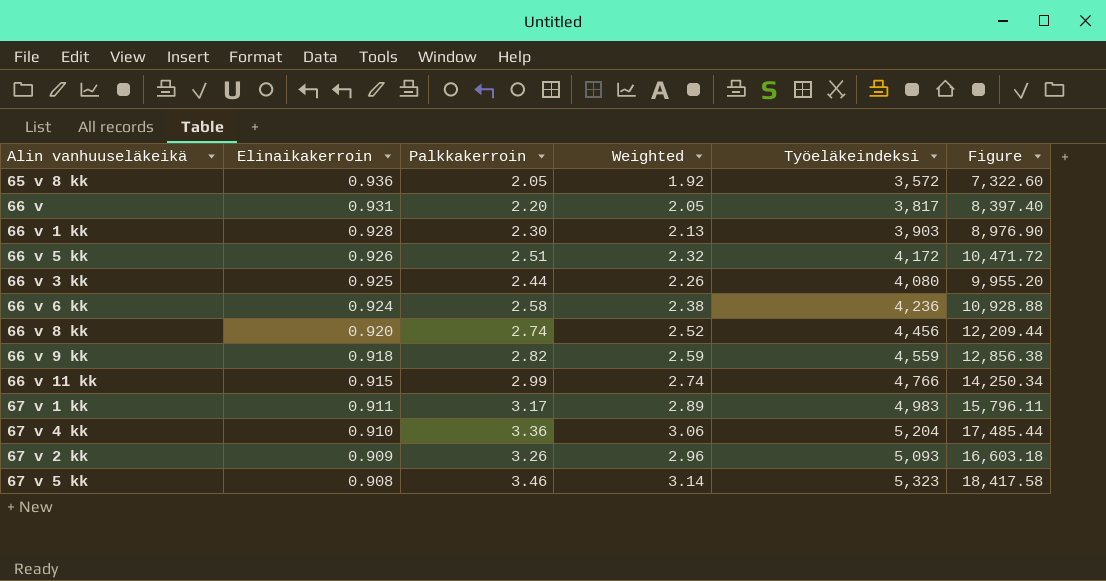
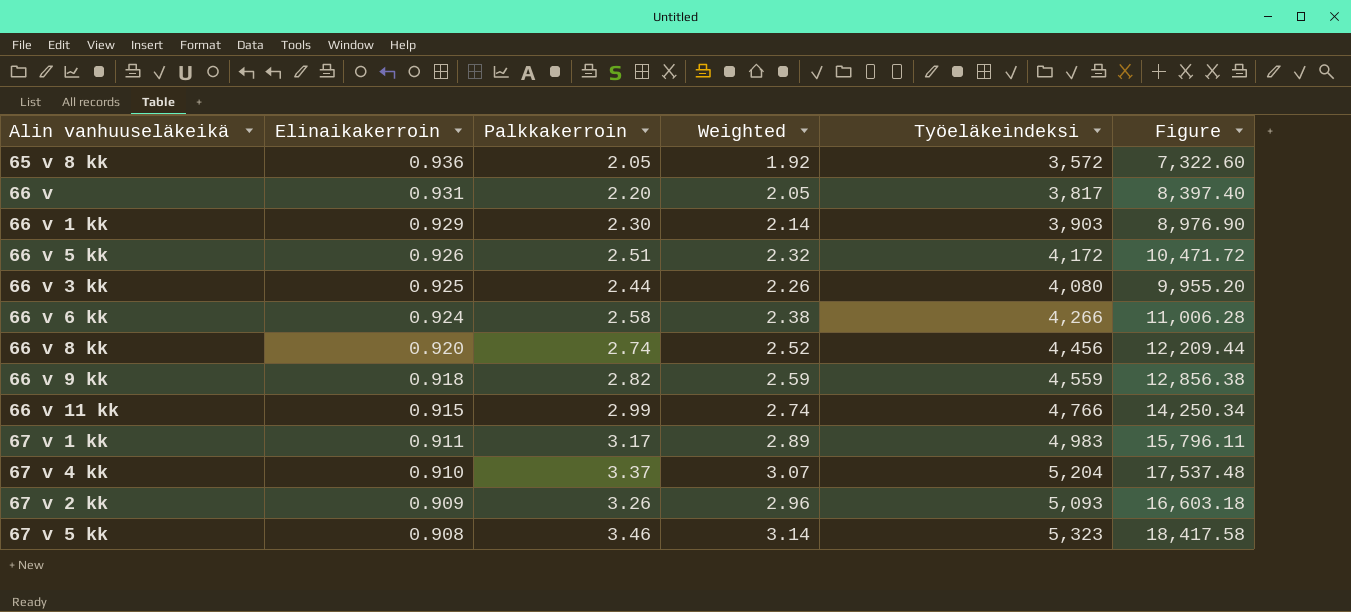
66 v 1 kk | Elinaikakerroin: 0.928 -> 0.929
66 v 1 kk | Weighted: 2.13 -> 2.14
66 v 6 kk | Työeläkeindeksi: 4,236 -> 4,266
66 v 6 kk | Figure: 10,928.88 -> 11,006.28
67 v 4 kk | Palkkakerroin: 3.36 -> 3.37
67 v 4 kk | Weighted: 3.06 -> 3.07
67 v 4 kk | Figure: 17,485.44 -> 17,537.48

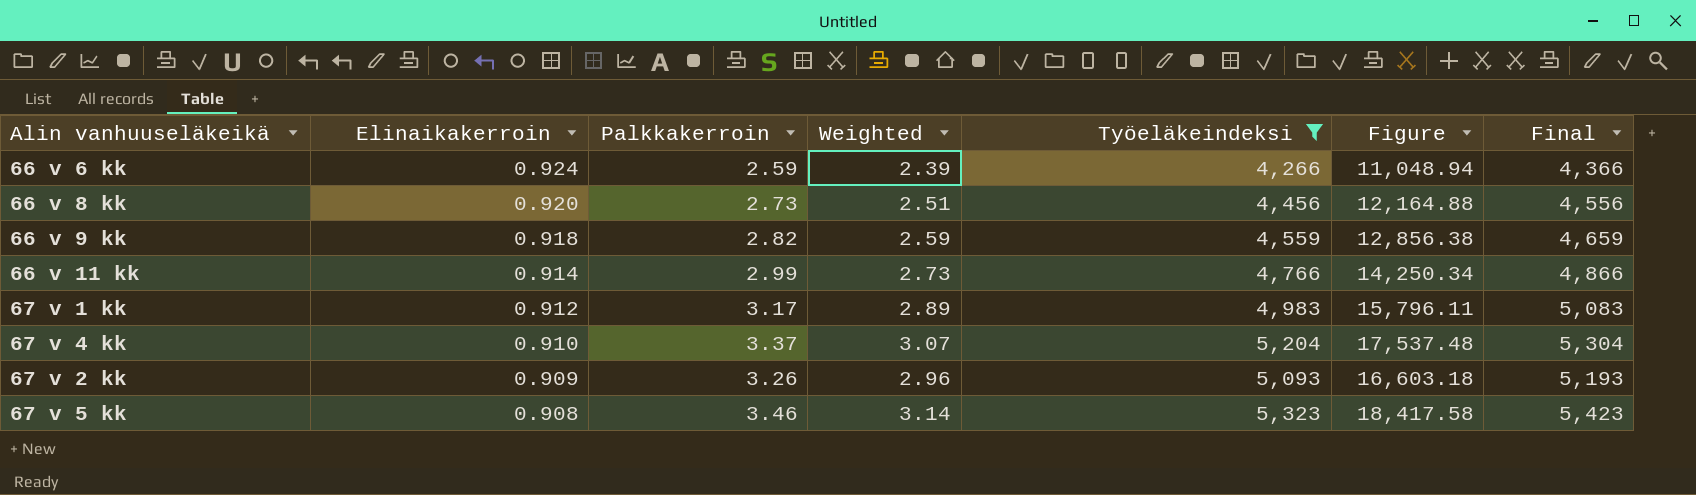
filter: none -> Työeläkeindeksi >= 4,266
column Final | formula: none -> [Työeläkeindeksi] + 100
66 v 6 kk | Palkkakerroin: 2.58 -> 2.59
66 v 6 kk | Weighted: 2.38 -> 2.39
66 v 6 kk | Figure: 11,006.28 -> 11,048.94
66 v 8 kk | Palkkakerroin: 2.74 -> 2.73
66 v 8 kk | Weighted: 2.52 -> 2.51
66 v 8 kk | Figure: 12,209.44 -> 12,164.88
66 v 11 kk | Elinaikakerroin: 0.915 -> 0.914
66 v 11 kk | Weighted: 2.74 -> 2.73
67 v 1 kk | Elinaikakerroin: 0.911 -> 0.912

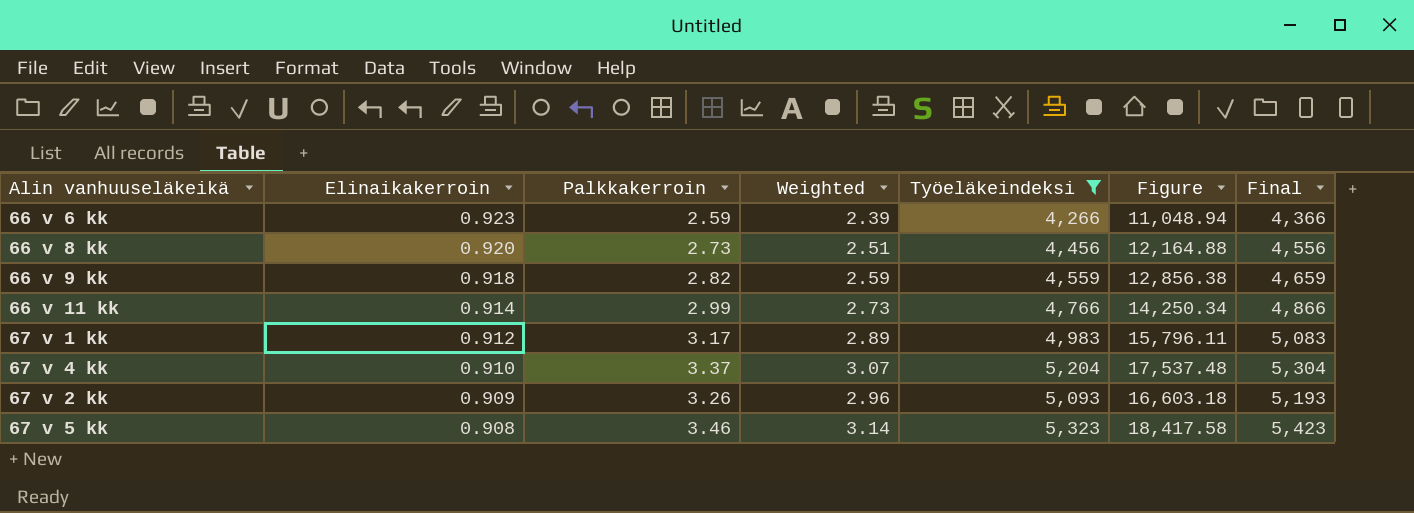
66 v 6 kk | Elinaikakerroin: 0.924 -> 0.923

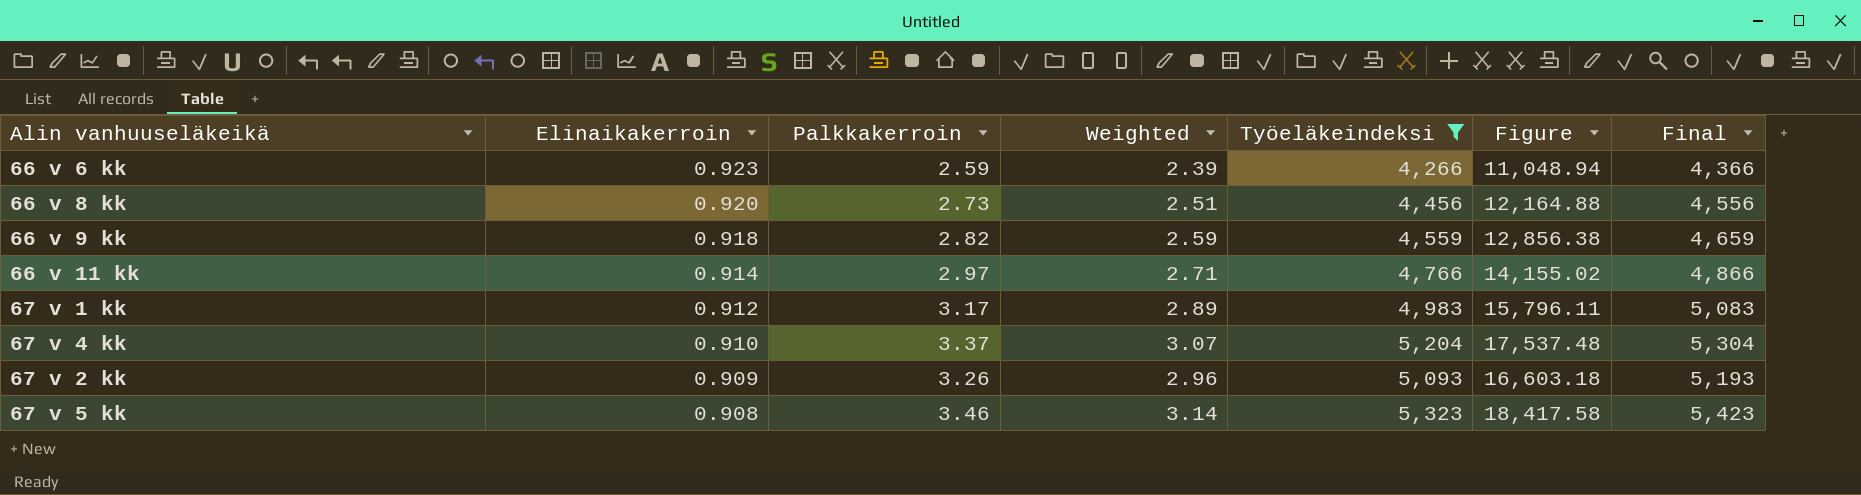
66 v 11 kk | Palkkakerroin: 2.99 -> 2.97
66 v 11 kk | Weighted: 2.73 -> 2.71
66 v 11 kk | Figure: 14,250.34 -> 14,155.02

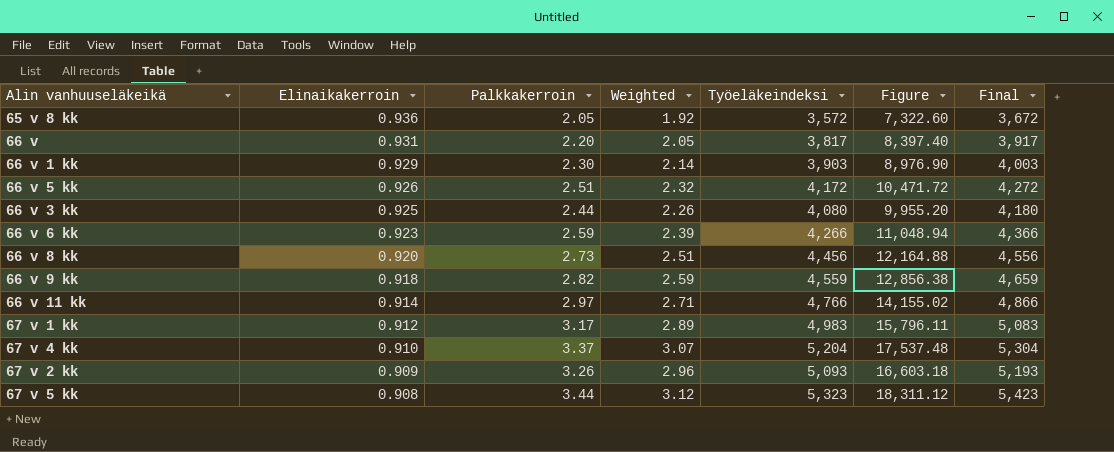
filter: Työeläkeindeksi >= 4,266 -> none
67 v 5 kk | Palkkakerroin: 3.46 -> 3.44
67 v 5 kk | Weighted: 3.14 -> 3.12
67 v 5 kk | Figure: 18,417.58 -> 18,311.12

